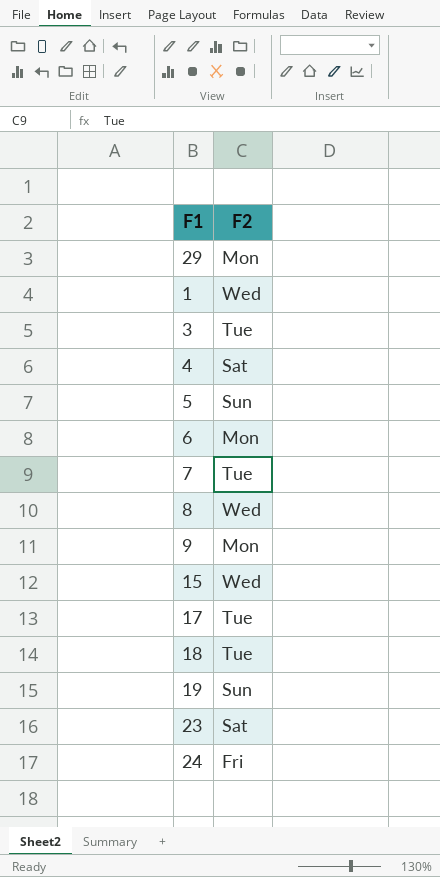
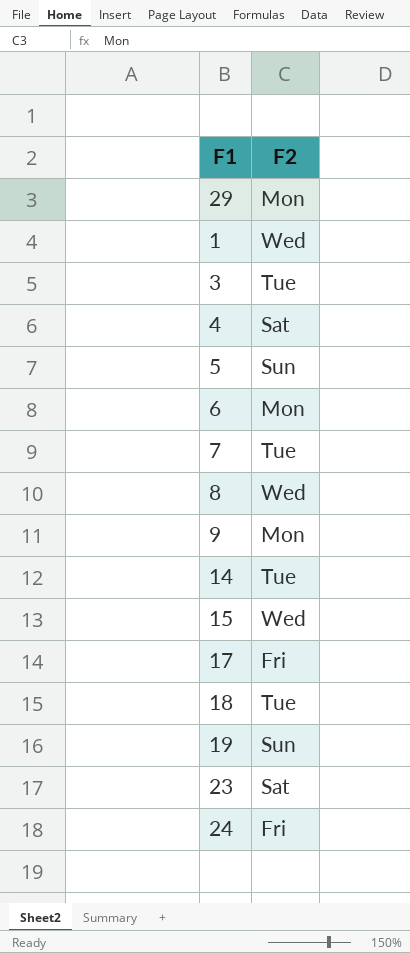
row 14: none -> Tue
17 | F2: Tue -> Fri

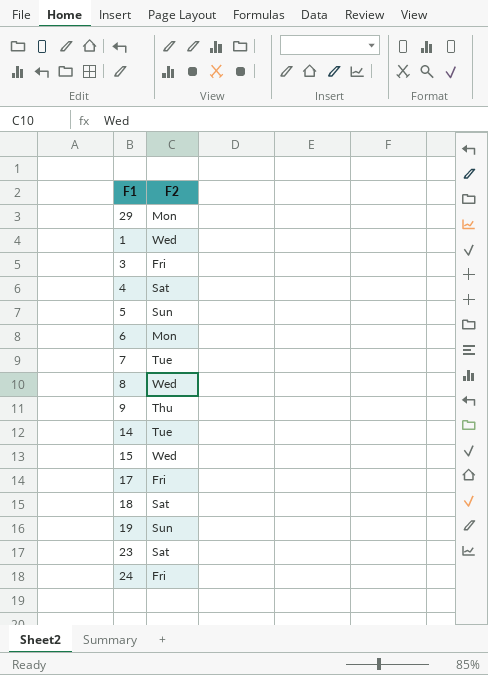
3 | F2: Tue -> Fri
9 | F2: Mon -> Thu
18 | F2: Tue -> Sat

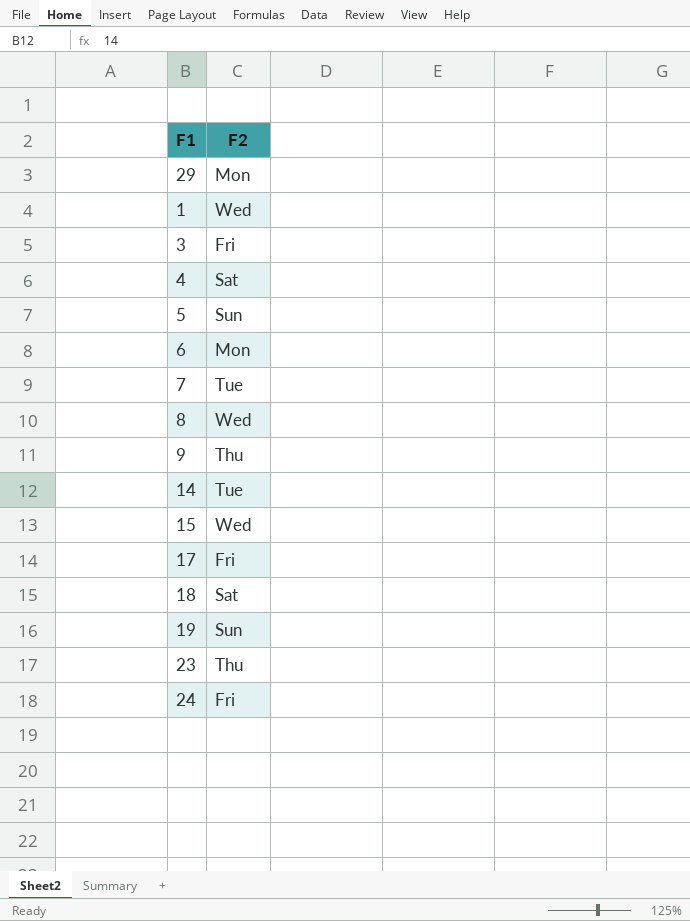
23 | F2: Sat -> Thu

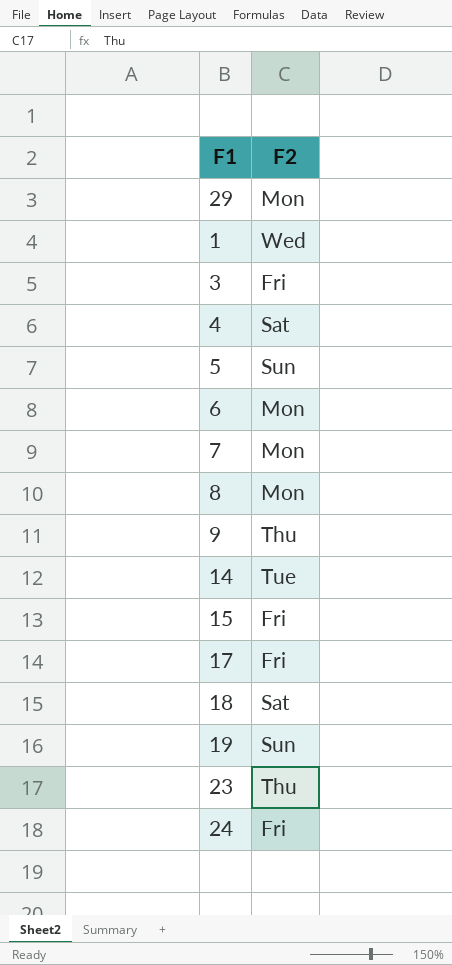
7 | F2: Tue -> Mon
8 | F2: Wed -> Mon
15 | F2: Wed -> Fri

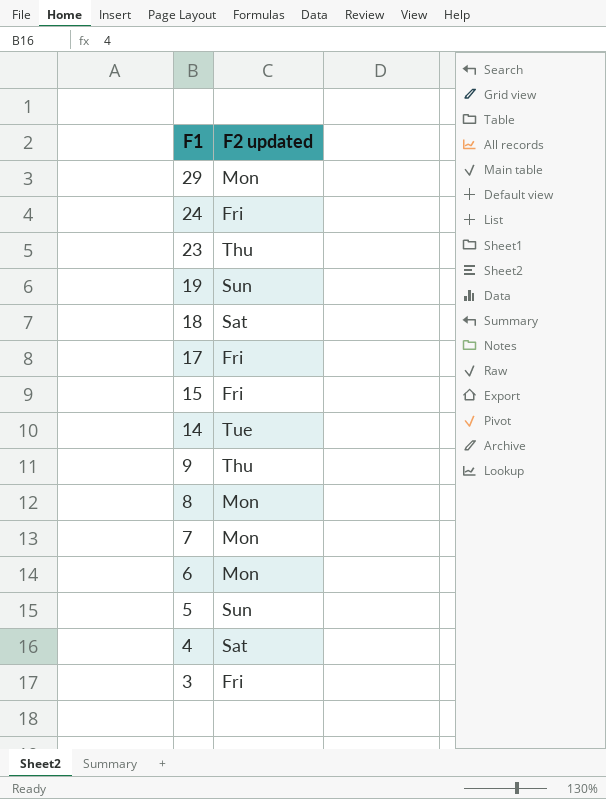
row order: none -> F1 descending
column name: F2 -> F2 updated
row 1: Wed -> none

